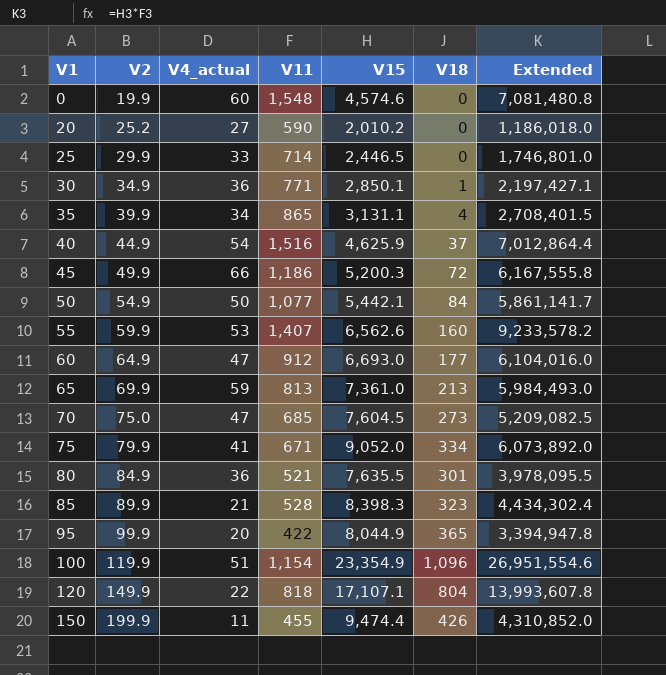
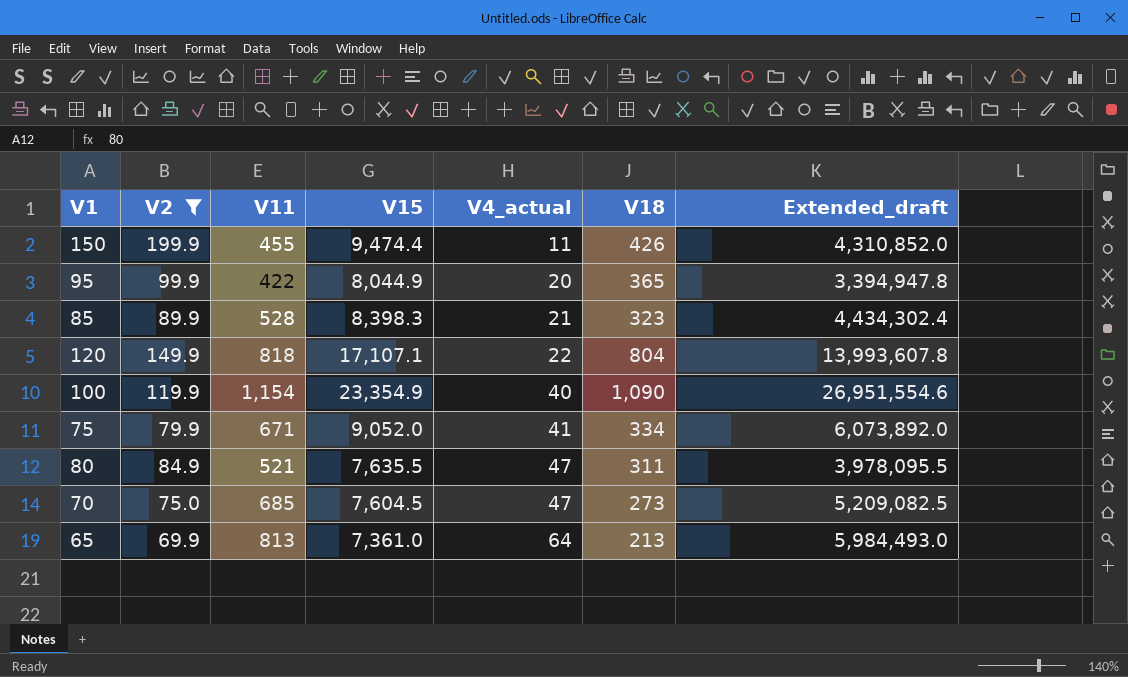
filter: none -> V2 >= 69.9
row order: V1 ascending -> V4_actual ascending
column V4_actual | position: 3 -> 5
column name: Extended -> Extended_draft
100 | V4_actual: 51 -> 40
100 | V18: 1,096 -> 1,090
80 | V4_actual: 36 -> 47
80 | V18: 301 -> 311
65 | V4_actual: 59 -> 64

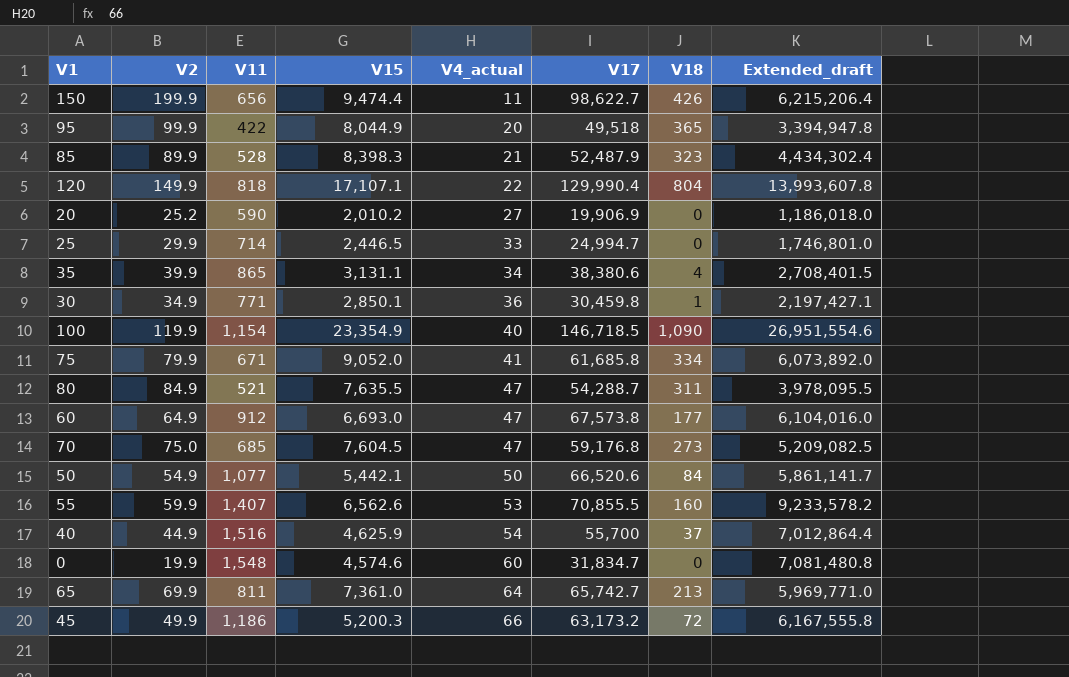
filter: V2 >= 69.9 -> none
column V17 | position: none -> 6
150 | V11: 455 -> 656
150 | Extended_draft: 4,310,852.0 -> 6,215,206.4
65 | V11: 813 -> 811
65 | Extended_draft: 5,984,493.0 -> 5,969,771.0

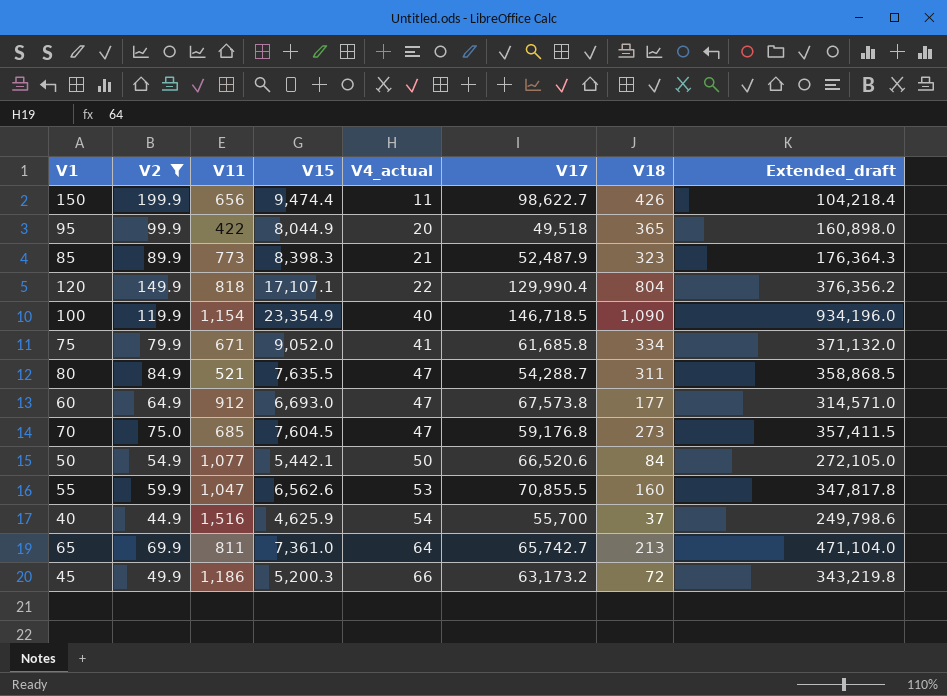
filter: none -> V2 >= 44.9
column Extended_draft | formula: [V11] * [V15] -> [V15] * [V4_actual]
85 | V11: 528 -> 773
55 | V11: 1,407 -> 1,047

